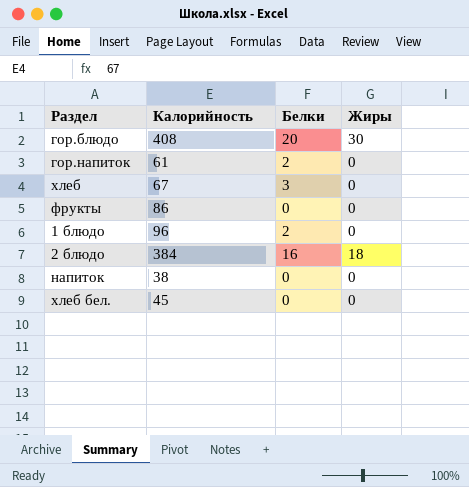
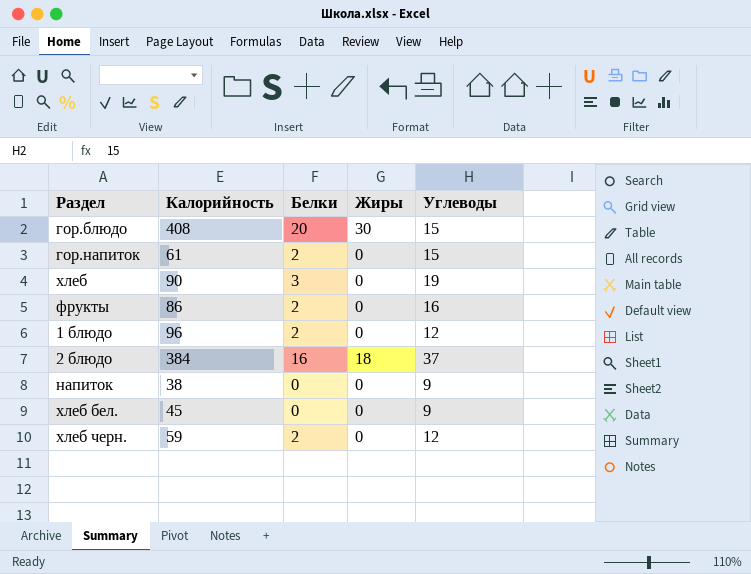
column Углеводы | position: none -> 5
хлеб | Калорийность: 67 -> 90
фрукты | Белки: 0 -> 2
row хлеб черн.: none -> 59 | 2 | 0 | 12

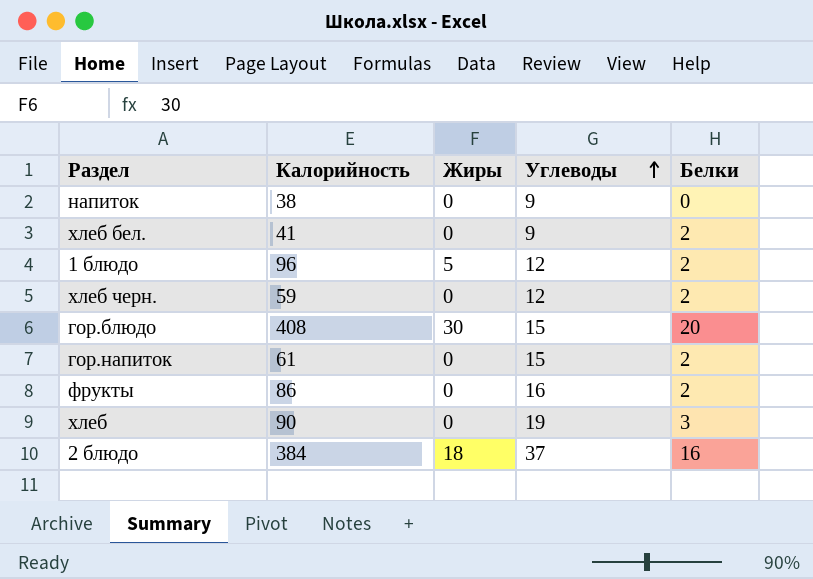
row order: none -> Углеводы ascending
column Белки | position: 3 -> 5
хлеб бел. | Калорийность: 45 -> 41
хлеб бел. | Белки: 0 -> 2
1 блюдо | Жиры: 0 -> 5

